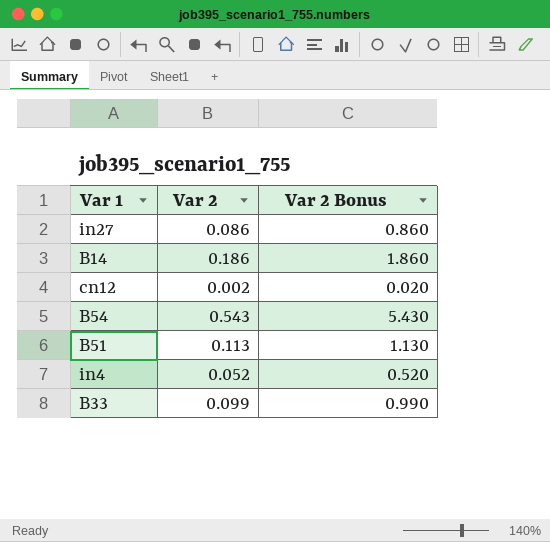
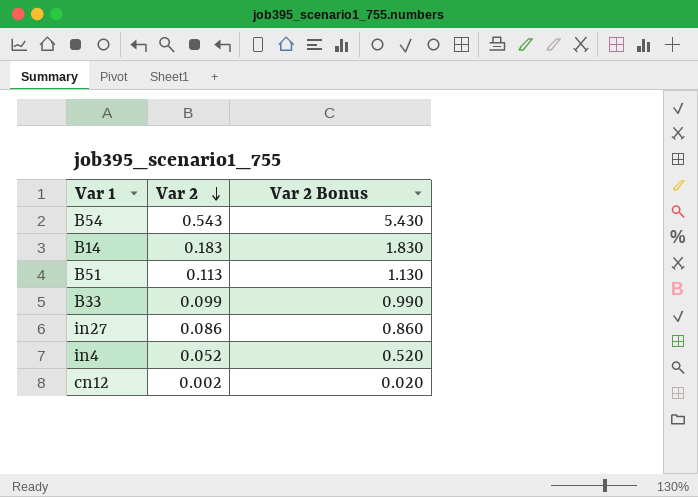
row order: none -> Var 2 descending
B14 | Var 2: 0.186 -> 0.183
B14 | Var 2 Bonus: 1.860 -> 1.830

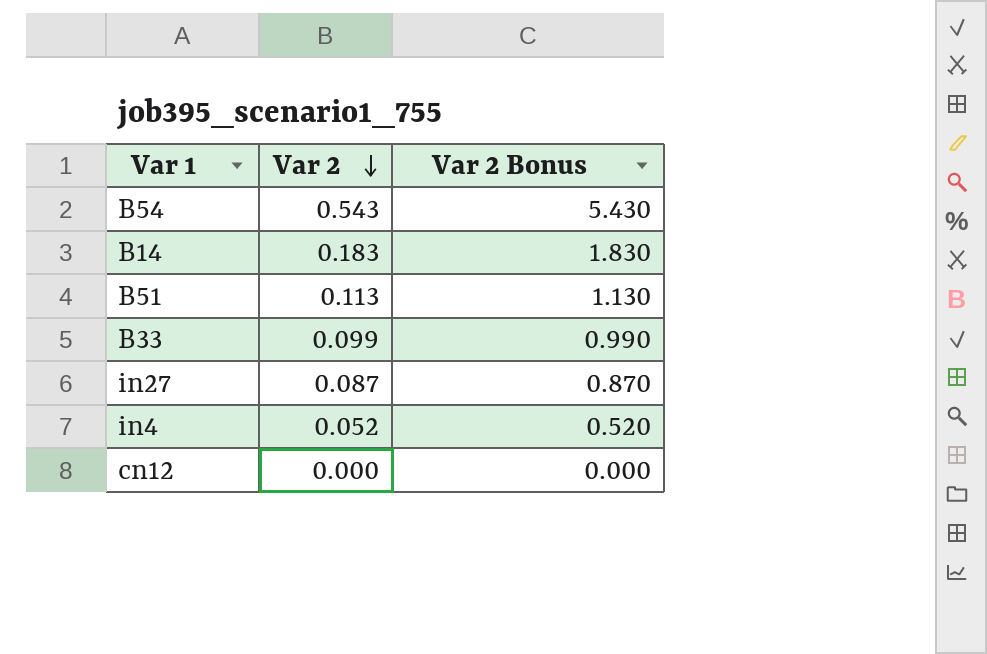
in27 | Var 2: 0.086 -> 0.087
in27 | Var 2 Bonus: 0.860 -> 0.870
cn12 | Var 2: 0.002 -> 0.000
cn12 | Var 2 Bonus: 0.020 -> 0.000

